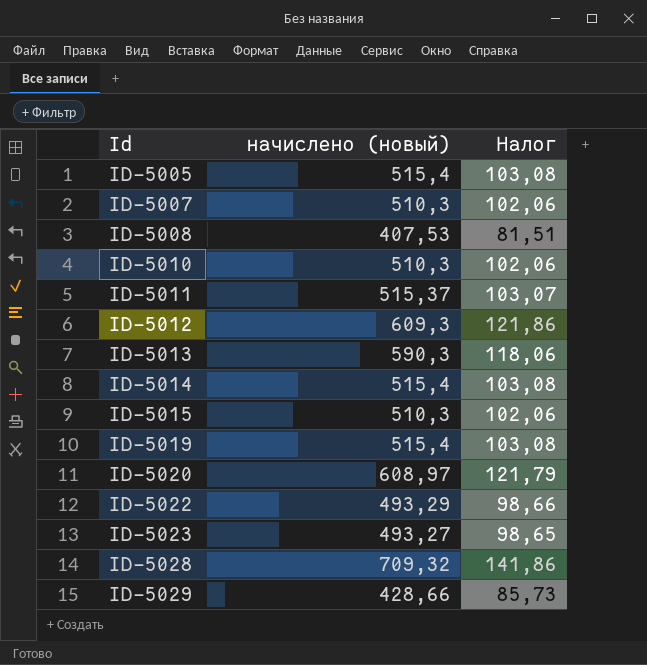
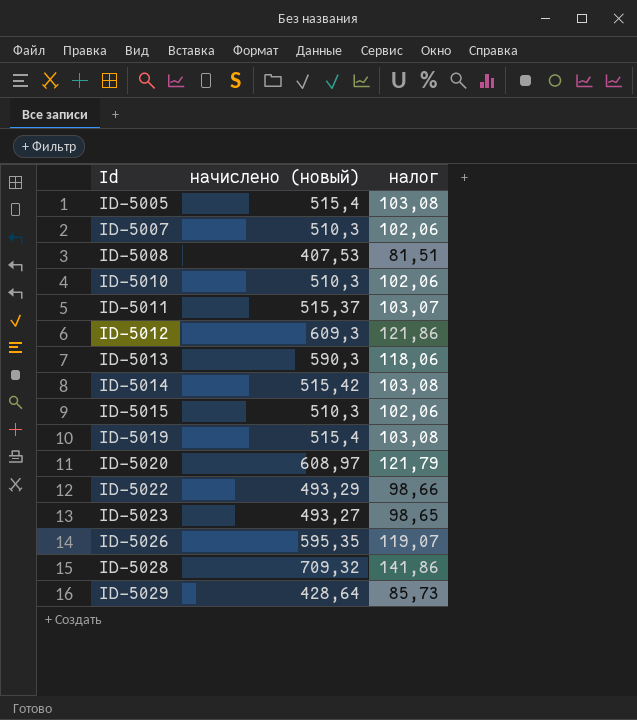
column name: Налог -> налог
ID-5014 | начислено (новый): 515,4 -> 515,42
row ID-5026: none -> 595,35 | 119,07
ID-5029 | начислено (новый): 428,66 -> 428,64

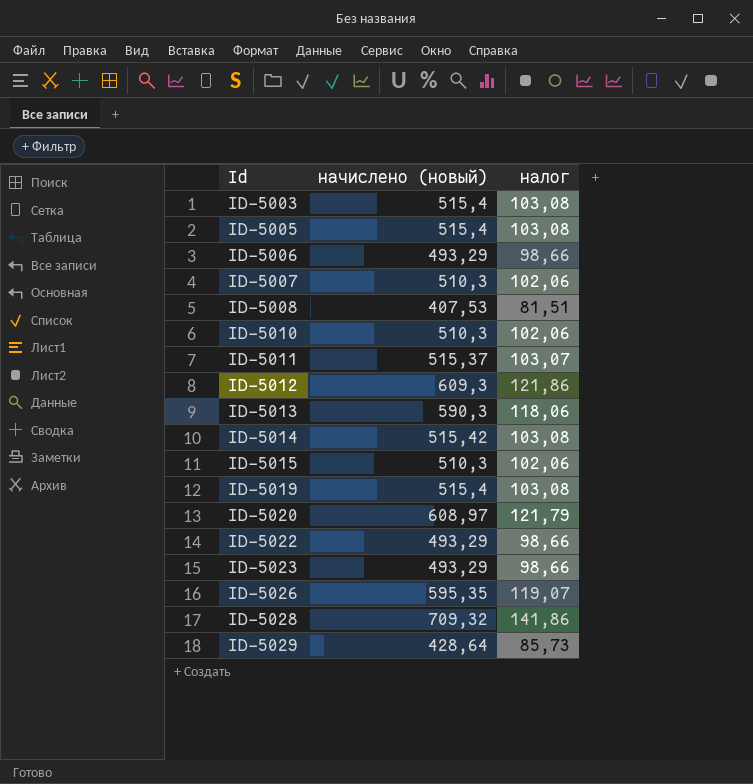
row ID-5003: none -> 515,4 | 103,08
row ID-5006: none -> 493,29 | 98,66
ID-5023 | начислено (новый): 493,27 -> 493,29
ID-5023 | налог: 98,65 -> 98,66

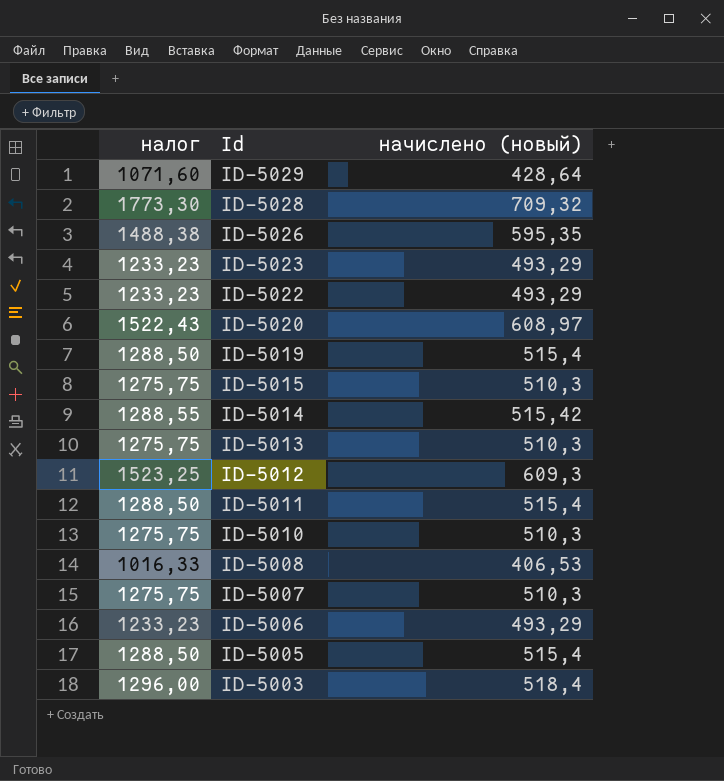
row order: Id ascending -> Id descending
column налог | formula: [начислено (новый)] * 0,2 -> [начислено (новый)] * 2,5
column налог | position: 3 -> 1
ID-5013 | начислено (новый): 590,3 -> 510,3
ID-5011 | начислено (новый): 515,37 -> 515,4
ID-5008 | начислено (новый): 407,53 -> 406,53
ID-5003 | начислено (новый): 515,4 -> 518,4

